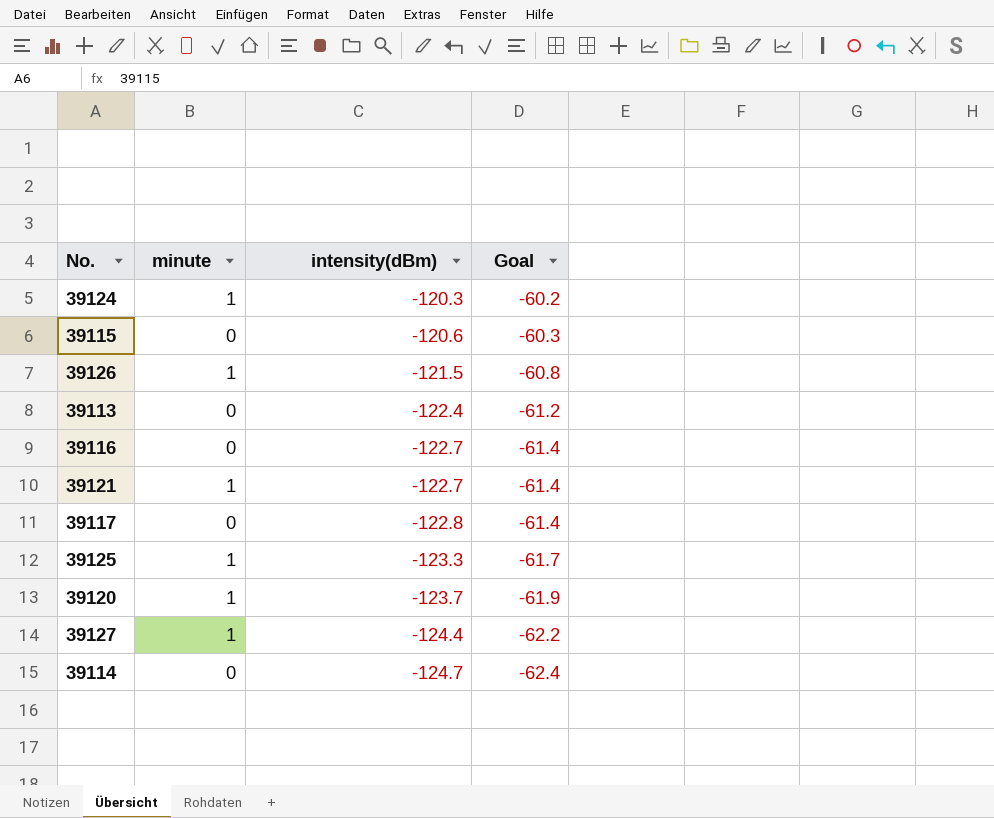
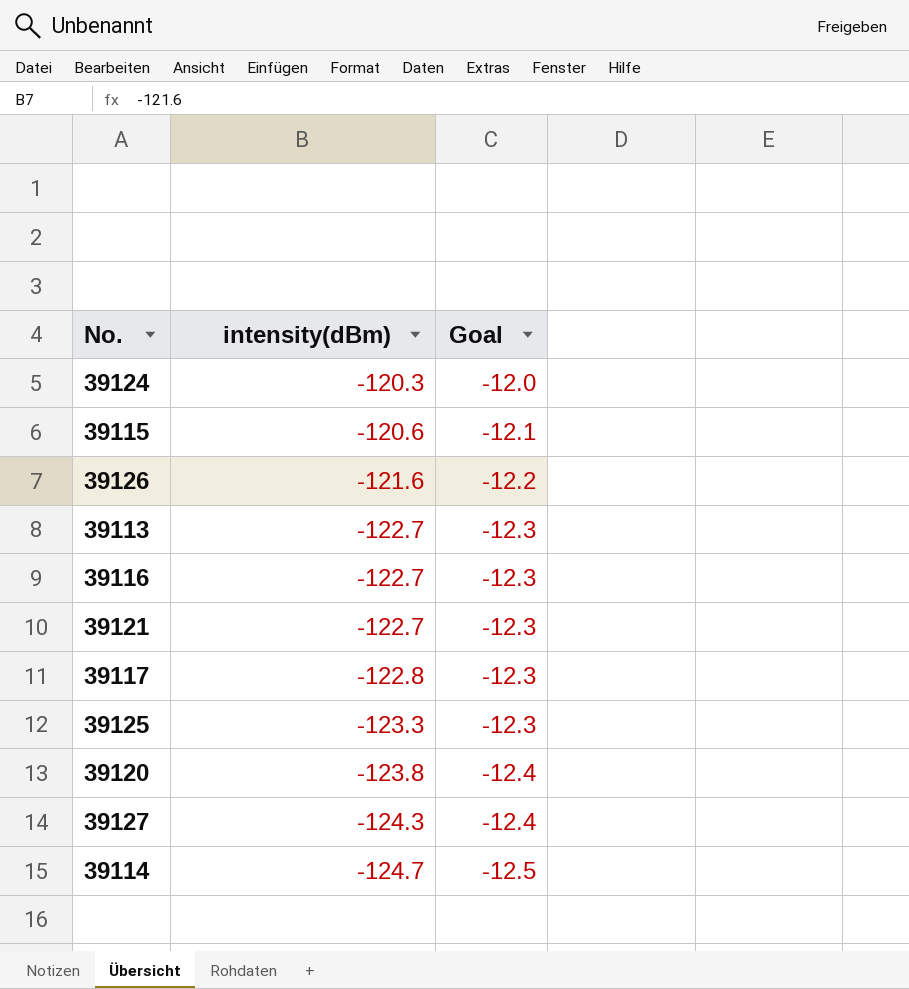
column minute | position: 2 -> none
column Goal | formula: [intensity(dBm)] * 0.5 -> [intensity(dBm)] * 0.1
39126 | intensity(dBm): -121.5 -> -121.6
39113 | intensity(dBm): -122.4 -> -122.7
39120 | intensity(dBm): -123.7 -> -123.8
39127 | intensity(dBm): -124.4 -> -124.3

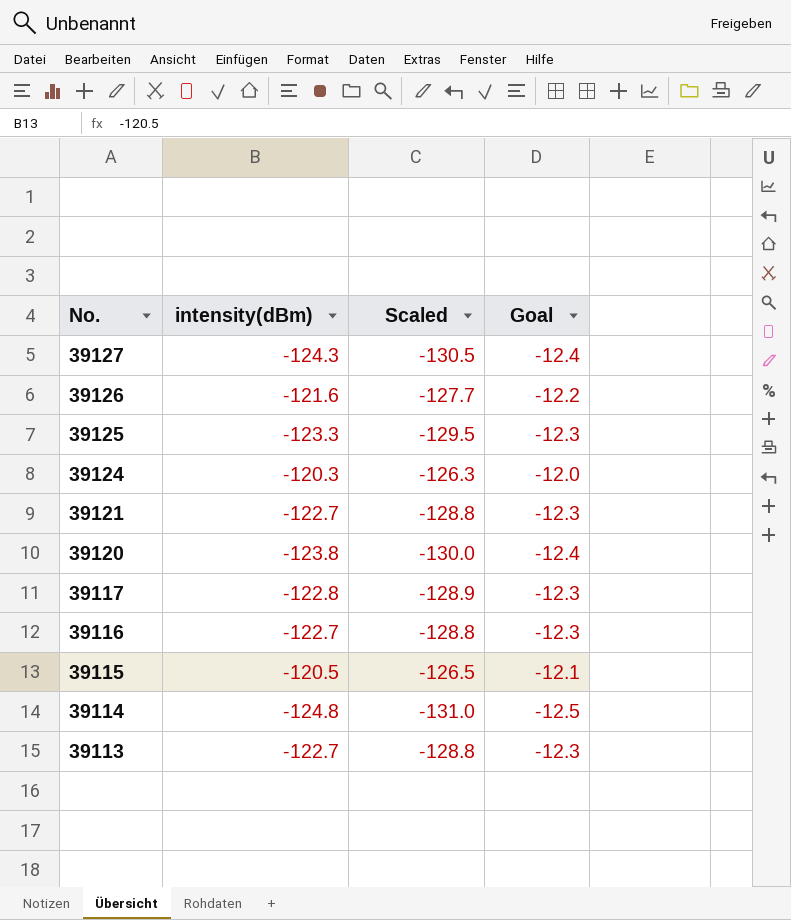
row order: intensity(dBm) descending -> No. descending
column Scaled | formula: none -> [intensity(dBm)] * 1.05
39115 | intensity(dBm): -120.6 -> -120.5
39114 | intensity(dBm): -124.7 -> -124.8

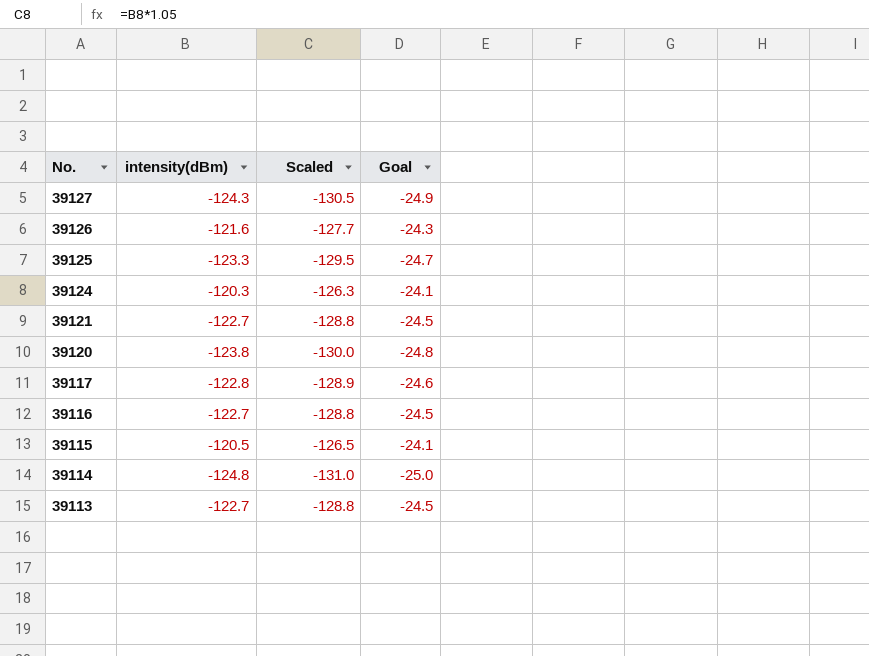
column Goal | formula: [intensity(dBm)] * 0.1 -> [intensity(dBm)] * 0.2

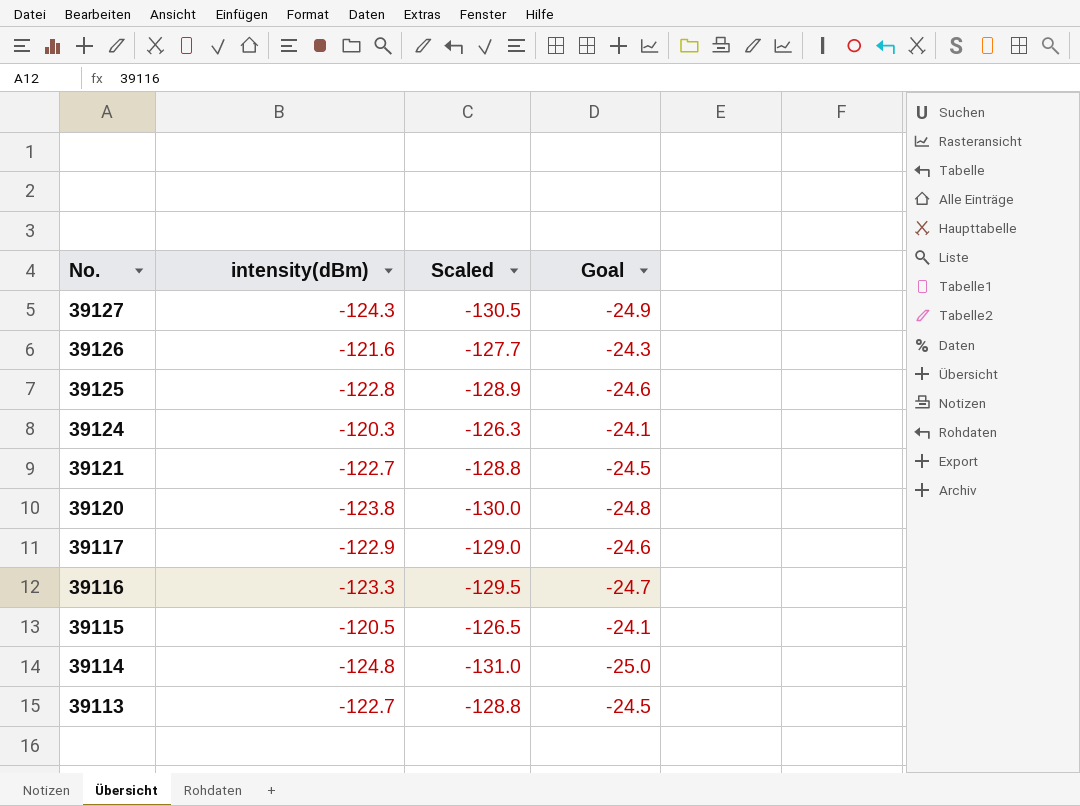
39125 | intensity(dBm): -123.3 -> -122.8
39125 | Scaled: -129.5 -> -128.9
39125 | Goal: -24.7 -> -24.6
39117 | intensity(dBm): -122.8 -> -122.9
39117 | Scaled: -128.9 -> -129.0
39116 | intensity(dBm): -122.7 -> -123.3
39116 | Scaled: -128.8 -> -129.5
39116 | Goal: -24.5 -> -24.7

